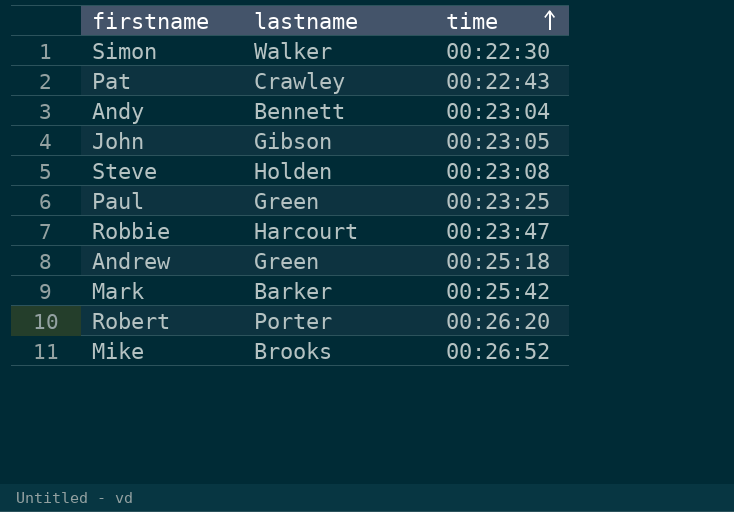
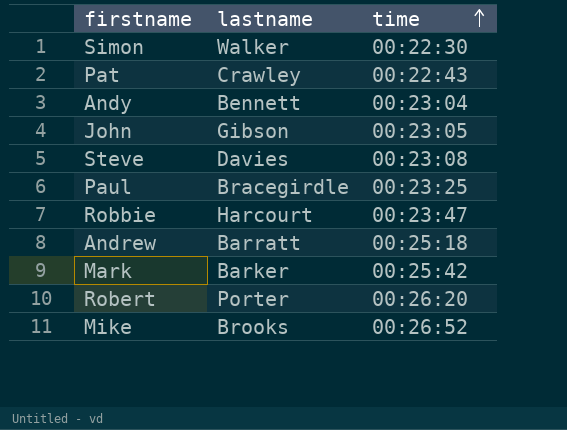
Steve | lastname: Holden -> Davies
Paul | lastname: Green -> Bracegirdle
Andrew | lastname: Green -> Barratt

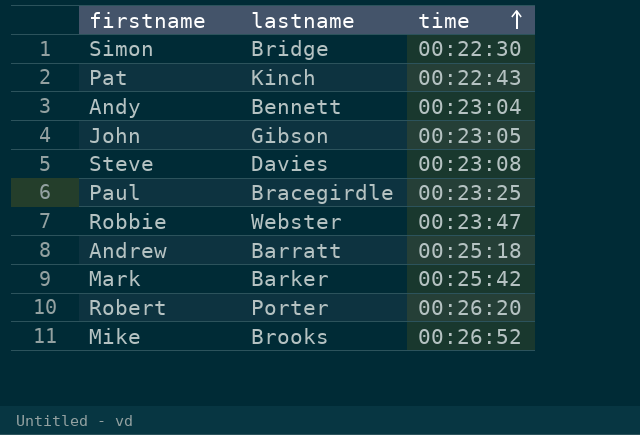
Simon | lastname: Walker -> Bridge
Pat | lastname: Crawley -> Kinch
Robbie | lastname: Harcourt -> Webster

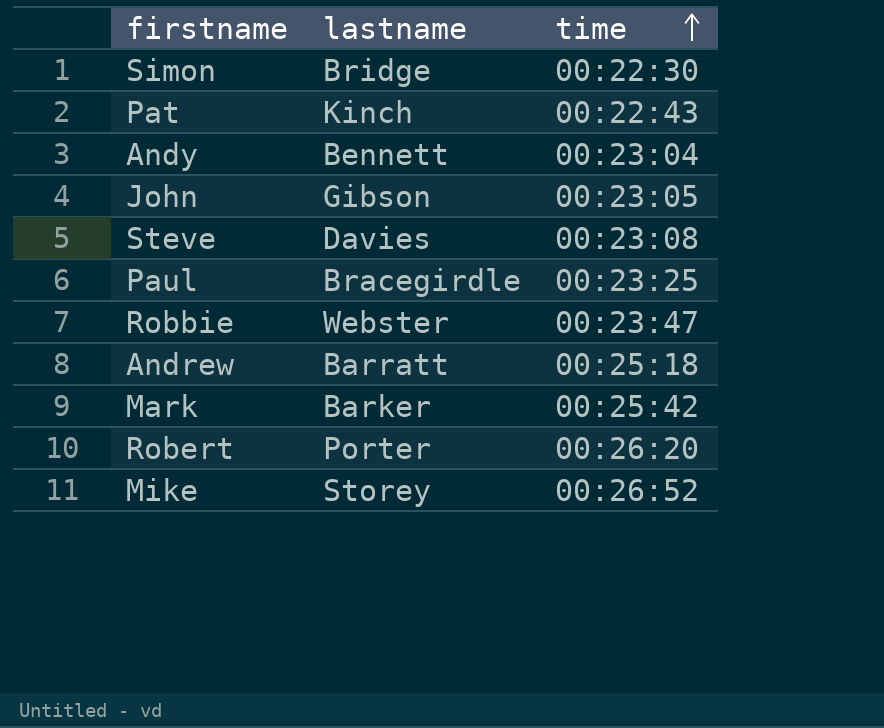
Mike | lastname: Brooks -> Storey

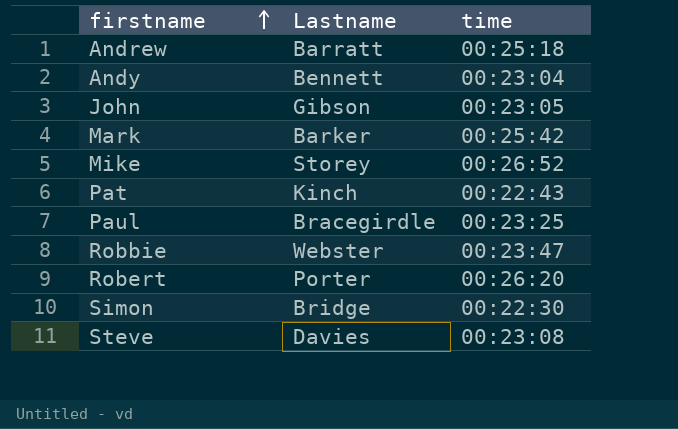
row order: time ascending -> firstname ascending
column name: lastname -> Lastname

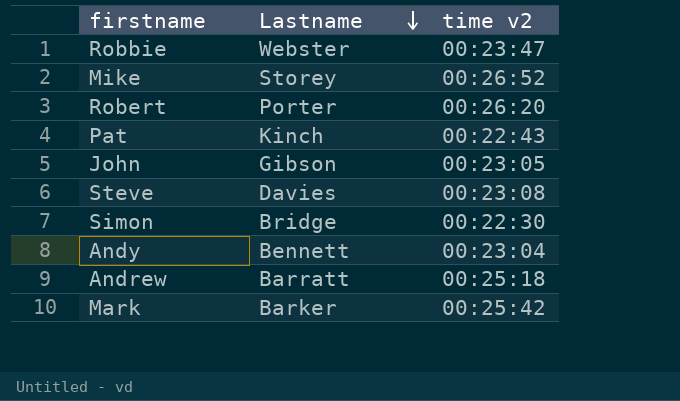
row order: firstname ascending -> Lastname descending
column name: time -> time v2
row Paul: Bracegirdle | 00:23:25 -> none

